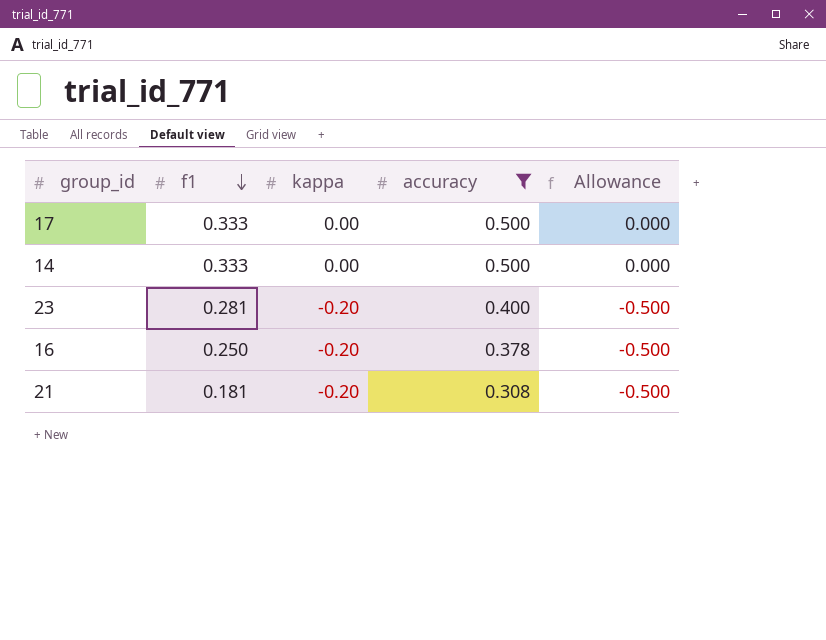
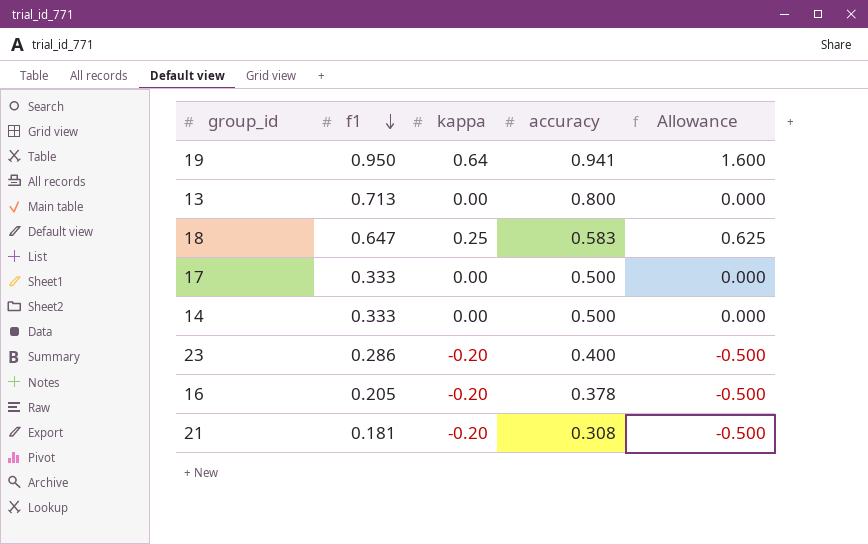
filter: accuracy <= 0.500 -> none
23 | f1: 0.281 -> 0.286
16 | f1: 0.250 -> 0.205

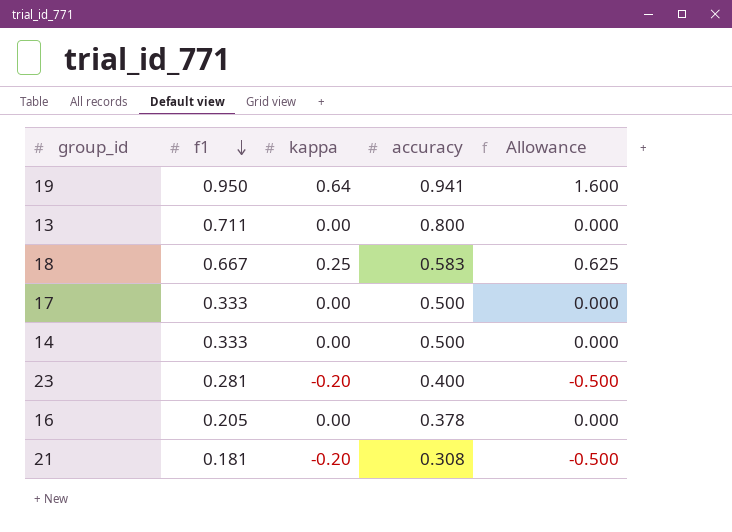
13 | f1: 0.713 -> 0.711
18 | f1: 0.647 -> 0.667
23 | f1: 0.286 -> 0.281
16 | kappa: -0.20 -> 0.00
16 | Allowance: -0.500 -> 0.000

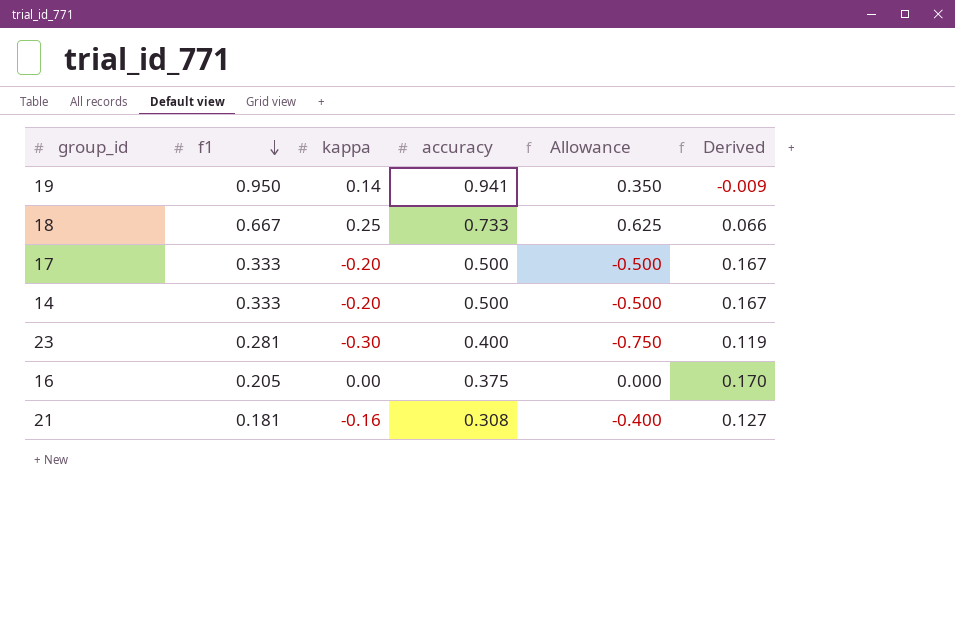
column Derived | formula: none -> [accuracy] - [f1]
row 13: 0.711 | 0.00 | 0.800 | 0.000 -> none
19 | kappa: 0.64 -> 0.14
19 | Allowance: 1.600 -> 0.350
18 | accuracy: 0.583 -> 0.733
17 | kappa: 0.00 -> -0.20
17 | Allowance: 0.000 -> -0.500
14 | kappa: 0.00 -> -0.20
14 | Allowance: 0.000 -> -0.500
23 | kappa: -0.20 -> -0.30
23 | Allowance: -0.500 -> -0.750
16 | accuracy: 0.378 -> 0.375
21 | kappa: -0.20 -> -0.16
21 | Allowance: -0.500 -> -0.400

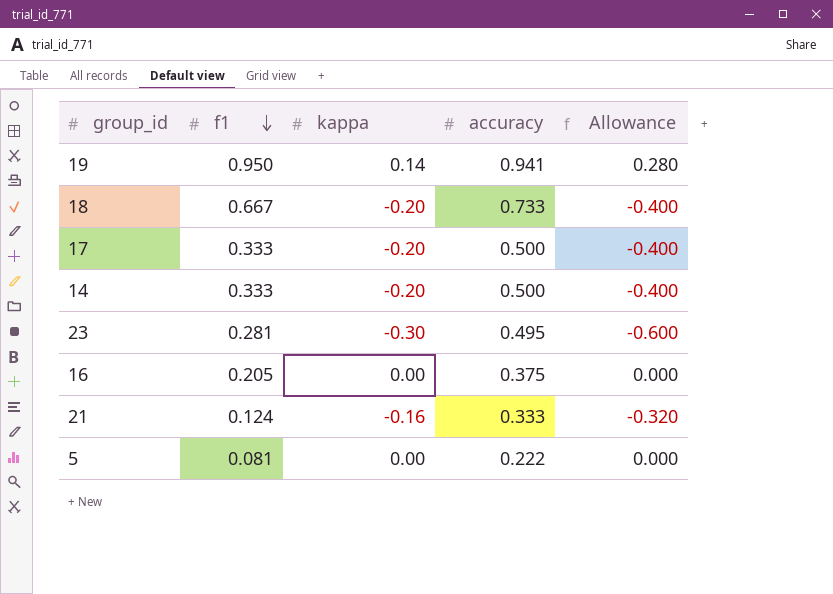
column Derived | formula: [accuracy] - [f1] -> none
column Allowance | formula: [kappa] * 2.5 -> [kappa] * 2
18 | kappa: 0.25 -> -0.20
23 | accuracy: 0.400 -> 0.495
21 | f1: 0.181 -> 0.124
21 | accuracy: 0.308 -> 0.333
row 5: none -> 0.081 | 0.00 | 0.222 | 0.000

